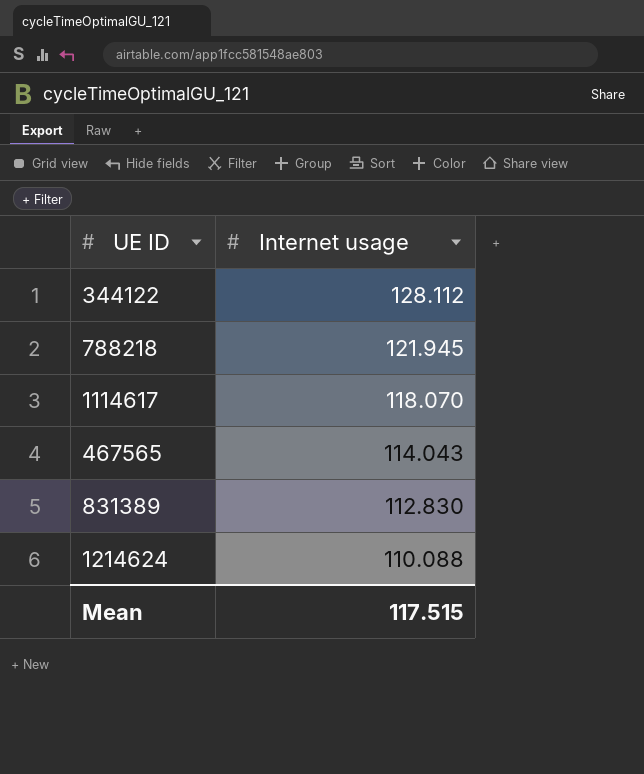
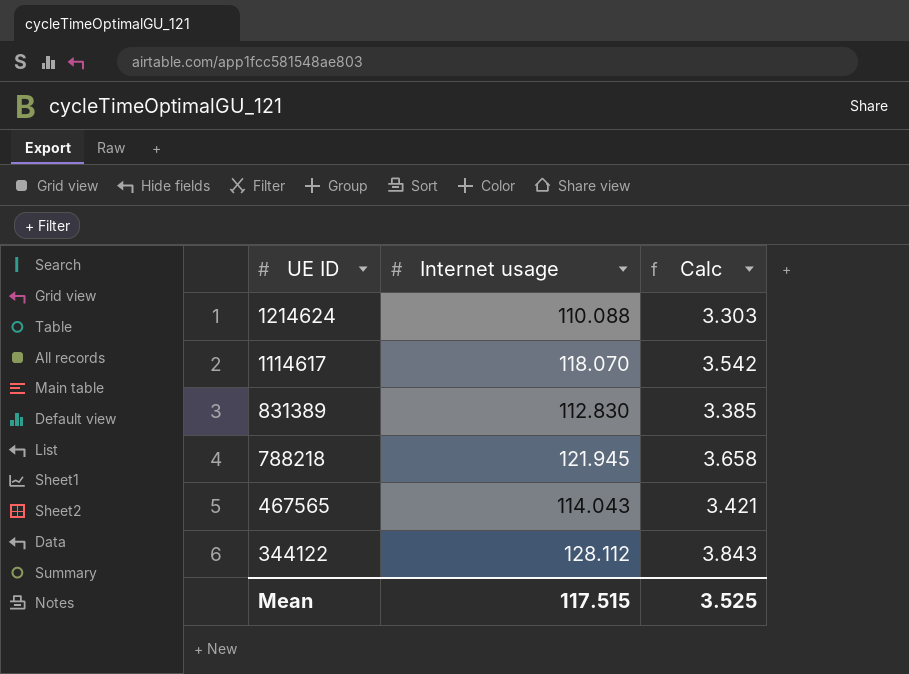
row order: Internet usage descending -> UE ID descending
column Calc | formula: none -> [Internet usage] * 0.03

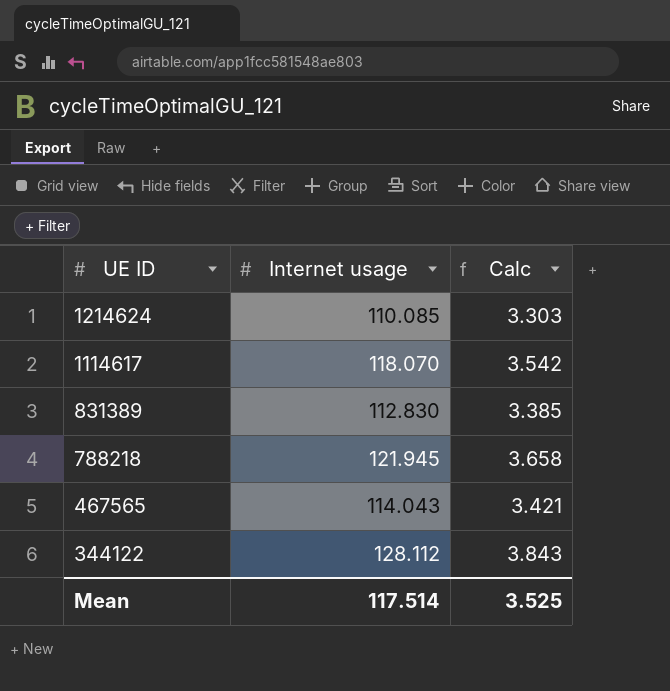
1214624 | Internet usage: 110.088 -> 110.085
Mean | Internet usage: 117.515 -> 117.514

